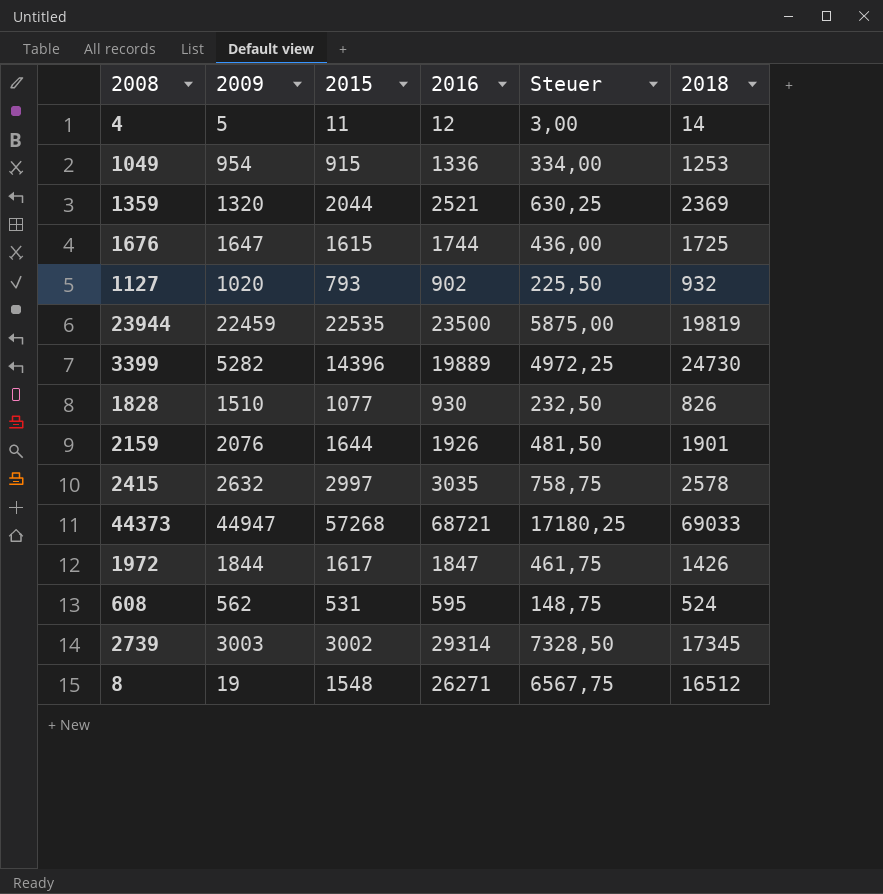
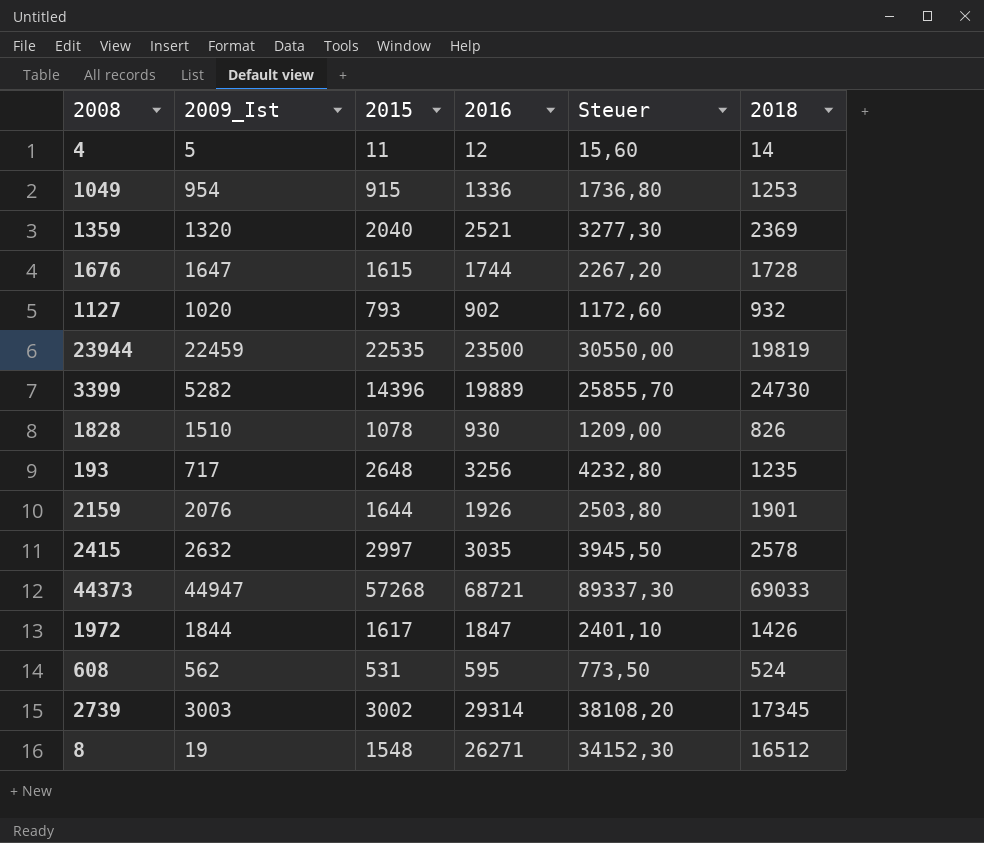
column name: 2009 -> 2009_Ist
column Steuer | formula: [2016] * 0,25 -> [2016] * 1,3
1359 | 2015: 2044 -> 2040
1676 | 2018: 1725 -> 1728
1828 | 2015: 1077 -> 1078
row 193: none -> 717 | 2648 | 3256 | 4232,80 | 1235

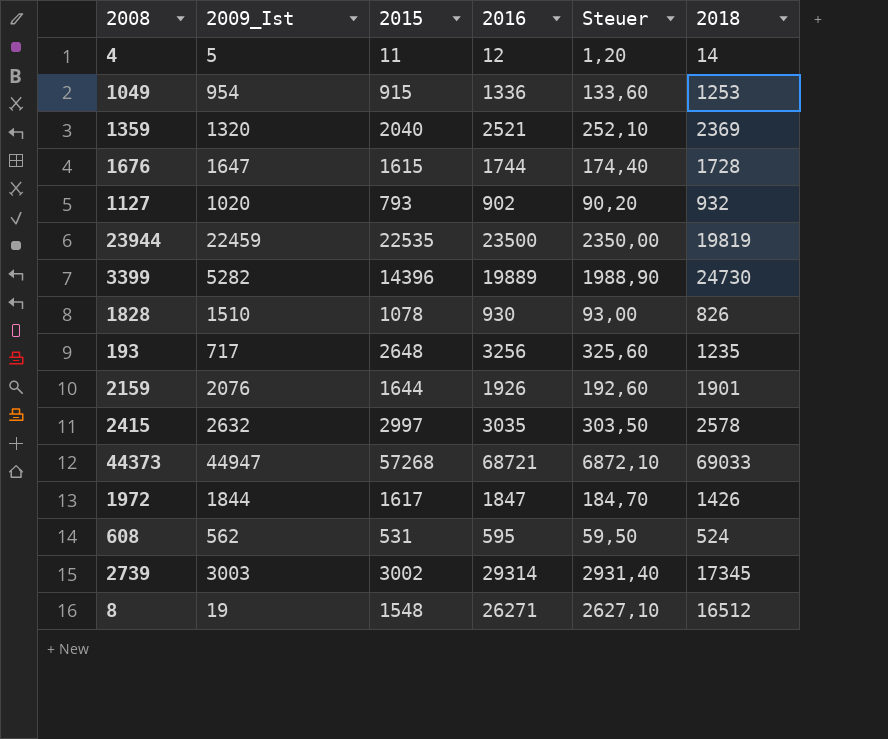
column Steuer | formula: [2016] * 1,3 -> [2016] * 0,1

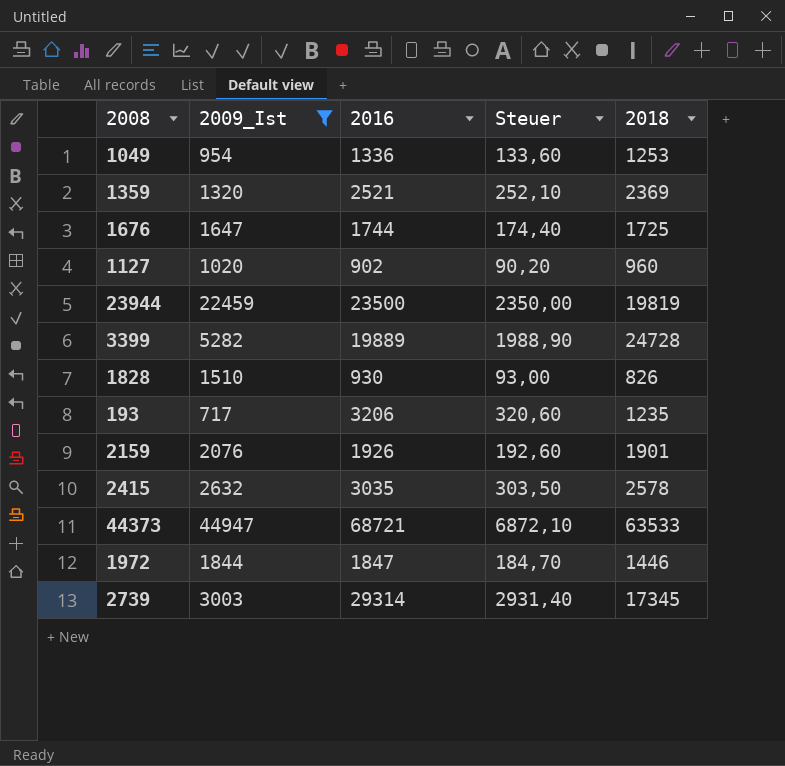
filter: none -> 2009_Ist >= 717
column 2015 | position: 3 -> none
1676 | 2018: 1728 -> 1725
1127 | 2018: 932 -> 960
3399 | 2018: 24730 -> 24728
193 | 2016: 3256 -> 3206
193 | Steuer: 325,60 -> 320,60
44373 | 2018: 69033 -> 63533
1972 | 2018: 1426 -> 1446

